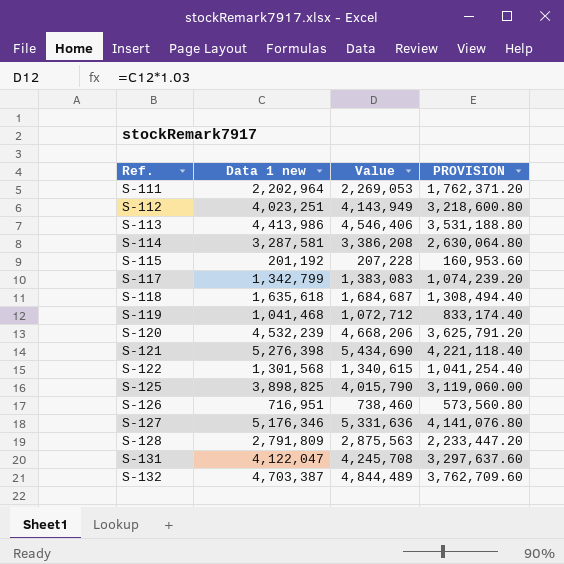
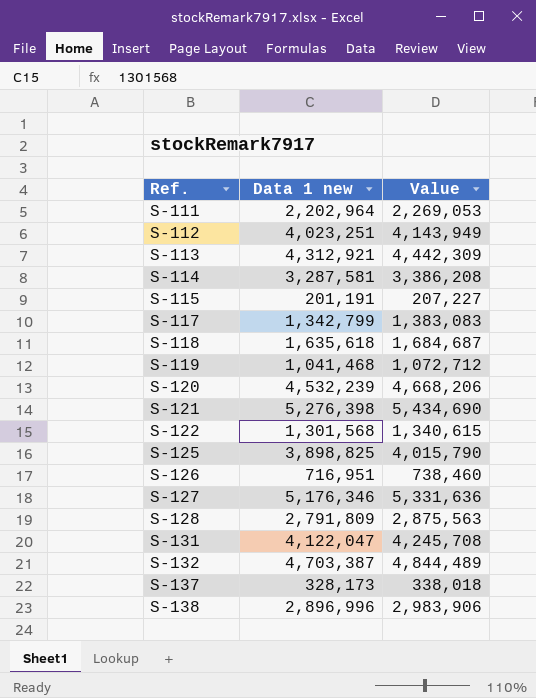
column PROVISION | formula: [Data 1 new] * 0.8 -> none
S-113 | Data 1 new: 4,413,986 -> 4,312,921
S-113 | Value: 4,546,406 -> 4,442,309
S-115 | Data 1 new: 201,192 -> 201,191
S-115 | Value: 207,228 -> 207,227
row S-137: none -> 328,173 | 338,018
row S-138: none -> 2,896,996 | 2,983,906

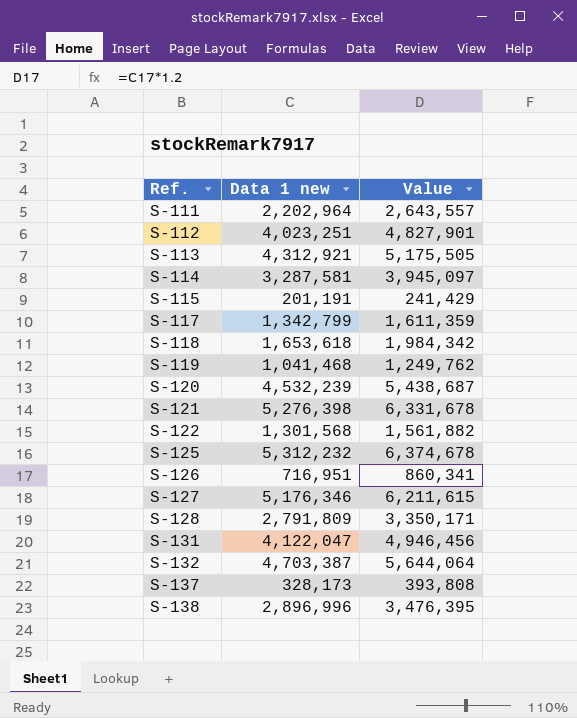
column Value | formula: [Data 1 new] * 1.03 -> [Data 1 new] * 1.2
S-118 | Data 1 new: 1,635,618 -> 1,653,618
S-125 | Data 1 new: 3,898,825 -> 5,312,232

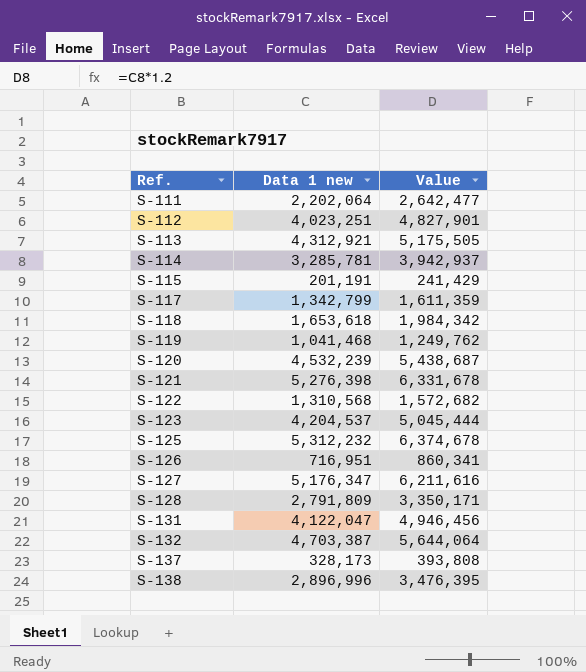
S-111 | Data 1 new: 2,202,964 -> 2,202,064
S-111 | Value: 2,643,557 -> 2,642,477
S-114 | Data 1 new: 3,287,581 -> 3,285,781
S-114 | Value: 3,945,097 -> 3,942,937
S-122 | Data 1 new: 1,301,568 -> 1,310,568
S-122 | Value: 1,561,882 -> 1,572,682
row S-123: none -> 4,204,537 | 5,045,444
S-127 | Data 1 new: 5,176,346 -> 5,176,347
S-127 | Value: 6,211,615 -> 6,211,616

